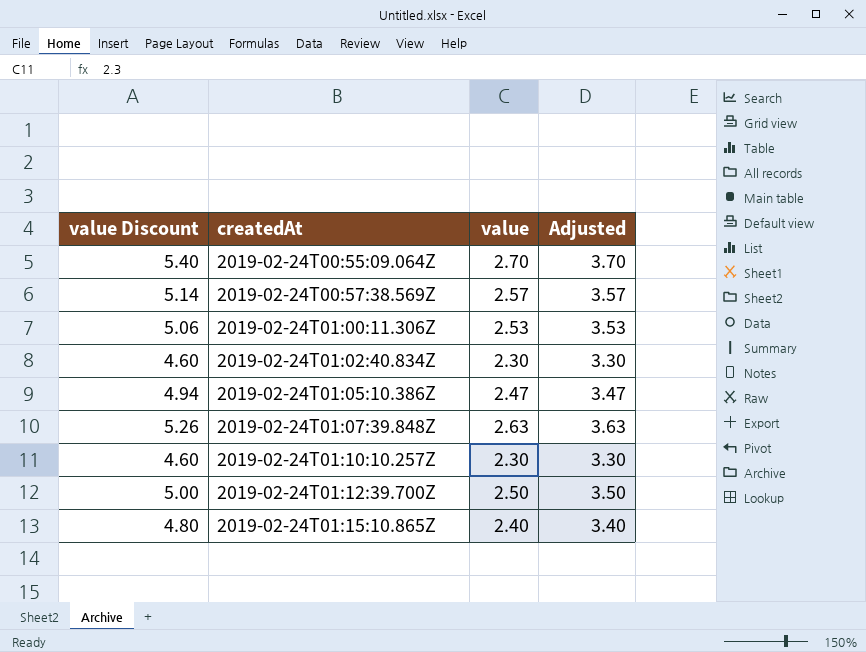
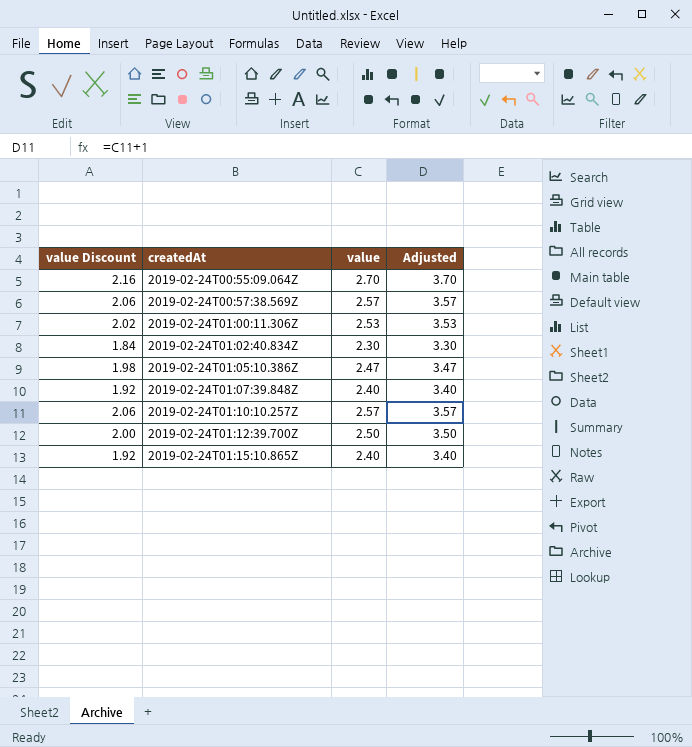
column value Discount | formula: [value] * 2 -> [value] * 0.8
2019-02-24T01:07:39.848Z | value: 2.63 -> 2.40
2019-02-24T01:07:39.848Z | Adjusted: 3.63 -> 3.40
2019-02-24T01:10:10.257Z | value: 2.30 -> 2.57
2019-02-24T01:10:10.257Z | Adjusted: 3.30 -> 3.57

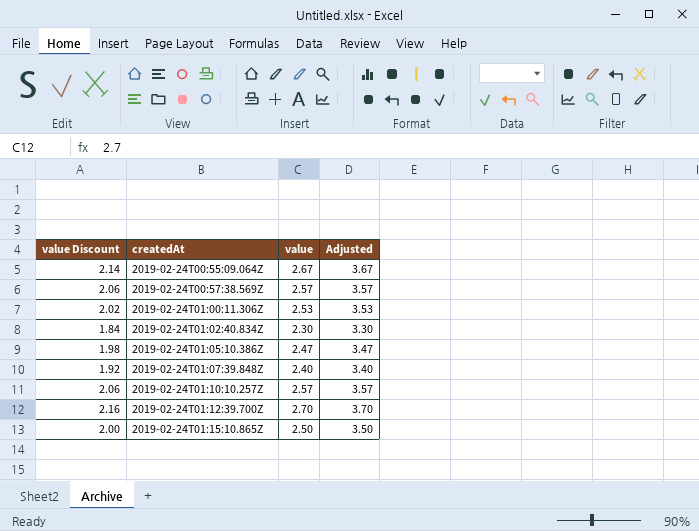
2019-02-24T00:55:09.064Z | value Discount: 2.16 -> 2.14
2019-02-24T00:55:09.064Z | value: 2.70 -> 2.67
2019-02-24T00:55:09.064Z | Adjusted: 3.70 -> 3.67
2019-02-24T01:12:39.700Z | value Discount: 2.00 -> 2.16
2019-02-24T01:12:39.700Z | value: 2.50 -> 2.70
2019-02-24T01:12:39.700Z | Adjusted: 3.50 -> 3.70
2019-02-24T01:15:10.865Z | value Discount: 1.92 -> 2.00
2019-02-24T01:15:10.865Z | value: 2.40 -> 2.50
2019-02-24T01:15:10.865Z | Adjusted: 3.40 -> 3.50

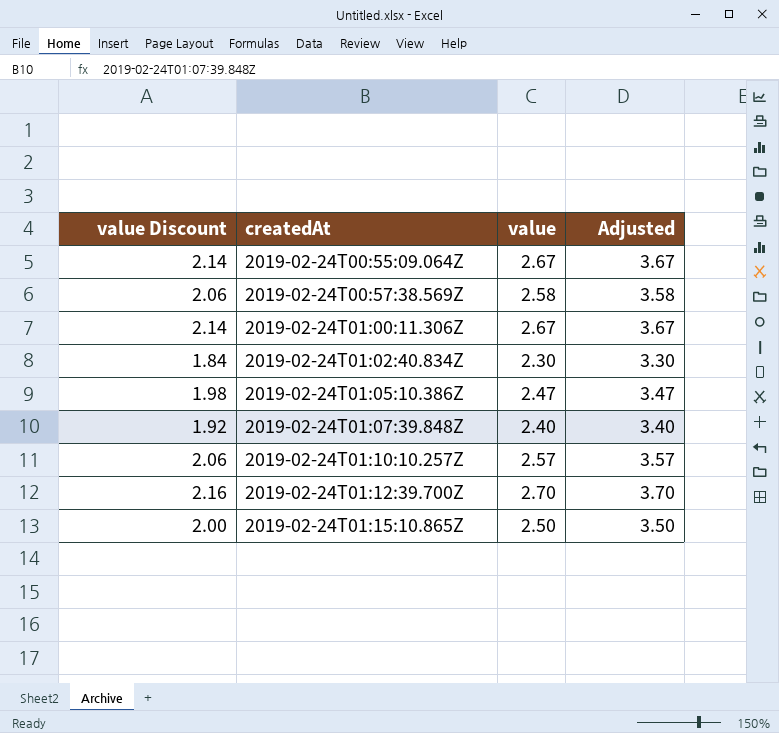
2019-02-24T00:57:38.569Z | value: 2.57 -> 2.58
2019-02-24T00:57:38.569Z | Adjusted: 3.57 -> 3.58
2019-02-24T01:00:11.306Z | value Discount: 2.02 -> 2.14
2019-02-24T01:00:11.306Z | value: 2.53 -> 2.67
2019-02-24T01:00:11.306Z | Adjusted: 3.53 -> 3.67

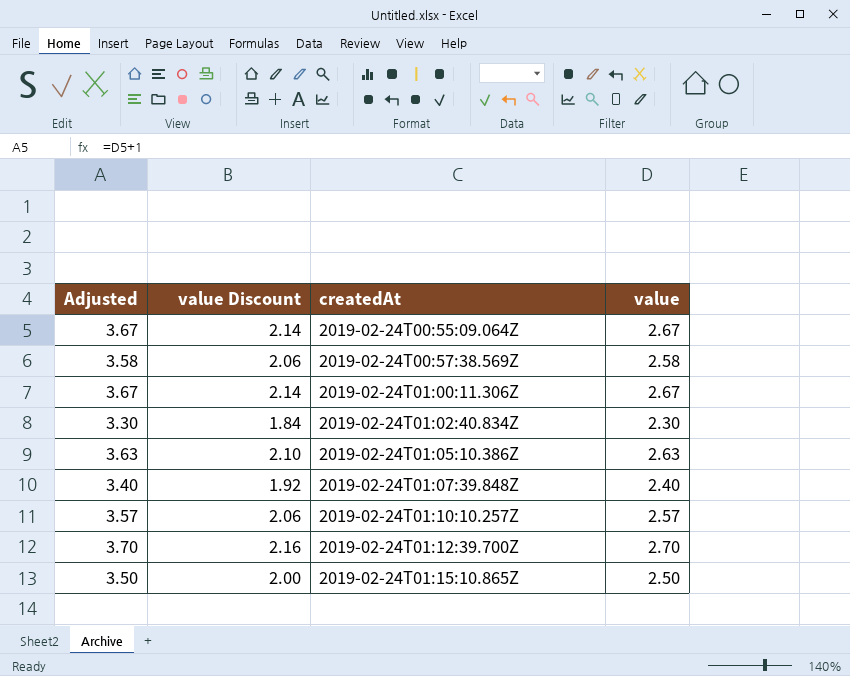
column Adjusted | position: 4 -> 1
2019-02-24T01:05:10.386Z | Adjusted: 3.47 -> 3.63
2019-02-24T01:05:10.386Z | value Discount: 1.98 -> 2.10
2019-02-24T01:05:10.386Z | value: 2.47 -> 2.63

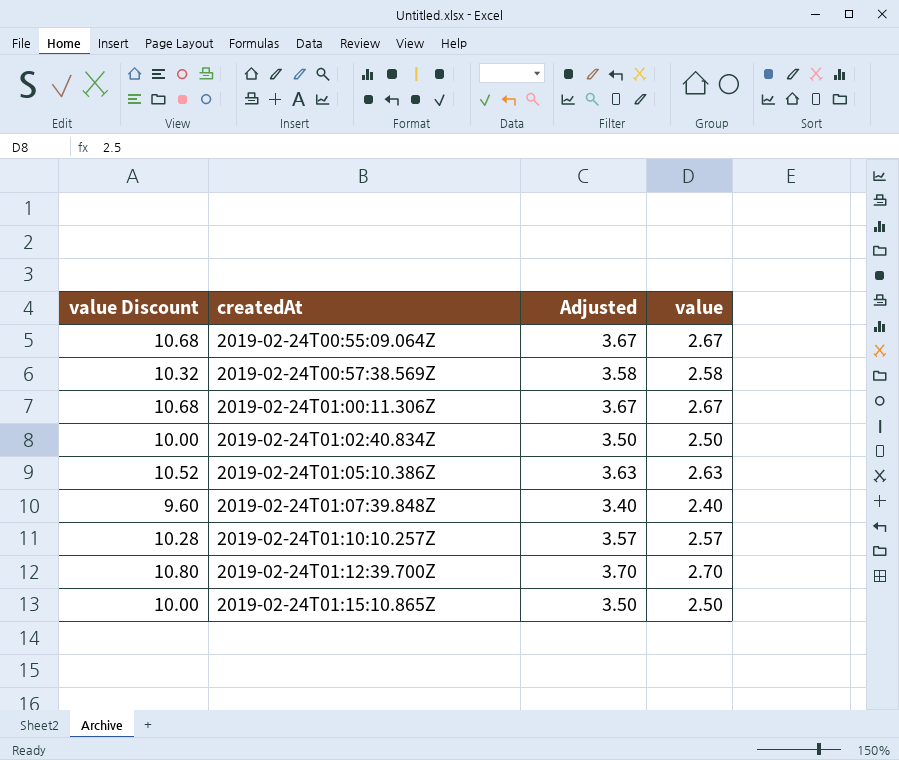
column value Discount | formula: [value] * 0.8 -> [value] * 4
column Adjusted | position: 1 -> 3
2019-02-24T01:02:40.834Z | Adjusted: 3.30 -> 3.50
2019-02-24T01:02:40.834Z | value: 2.30 -> 2.50

